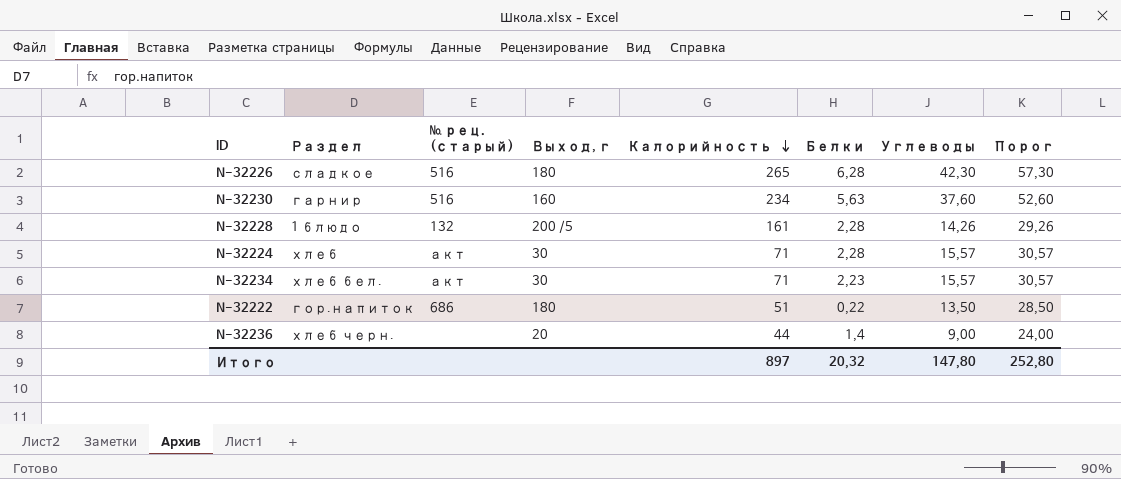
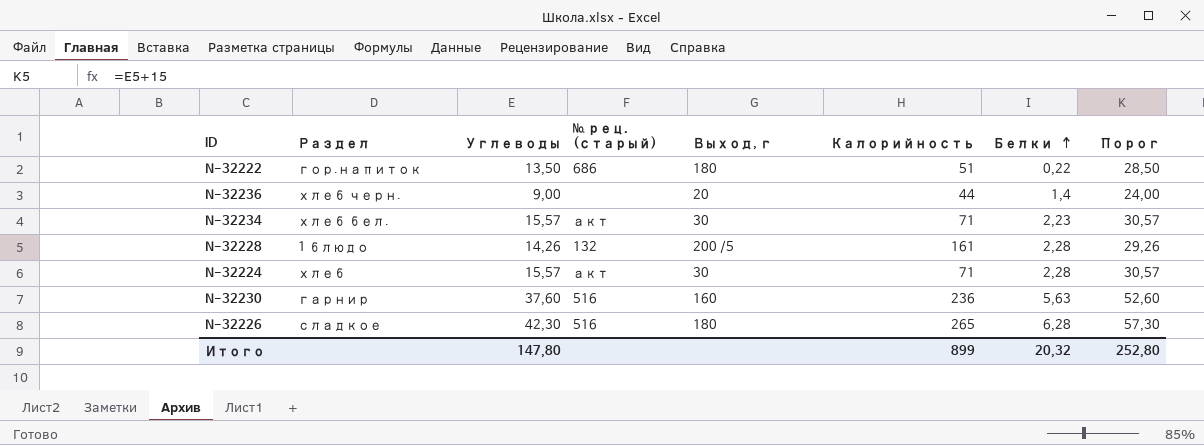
row order: Калорийность descending -> Белки ascending
column Углеводы | position: 7 -> 3
N-32230 | Калорийность: 234 -> 236
Итого | Калорийность: 897 -> 899

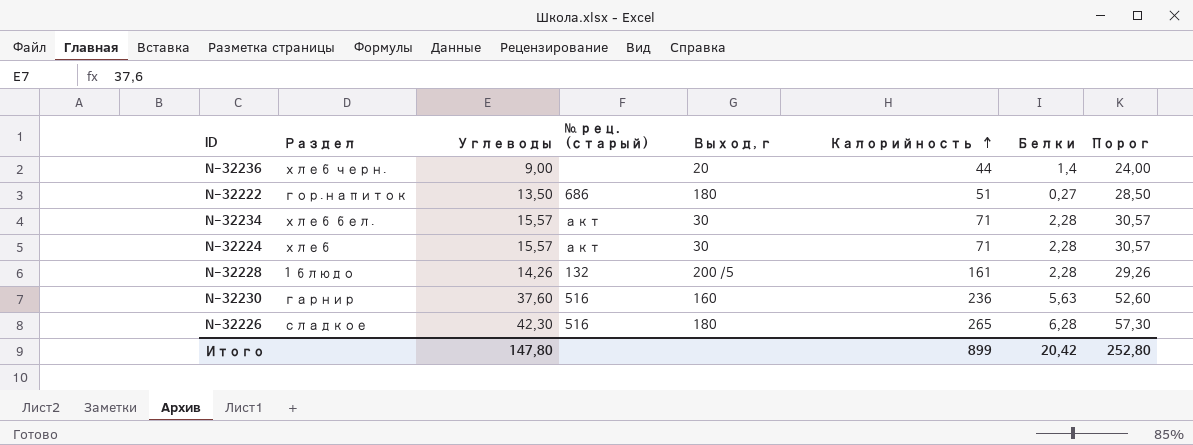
row order: Белки ascending -> Калорийность ascending
N-32222 | Белки: 0,22 -> 0,27
N-32234 | Белки: 2,23 -> 2,28
Итого | Белки: 20,32 -> 20,42

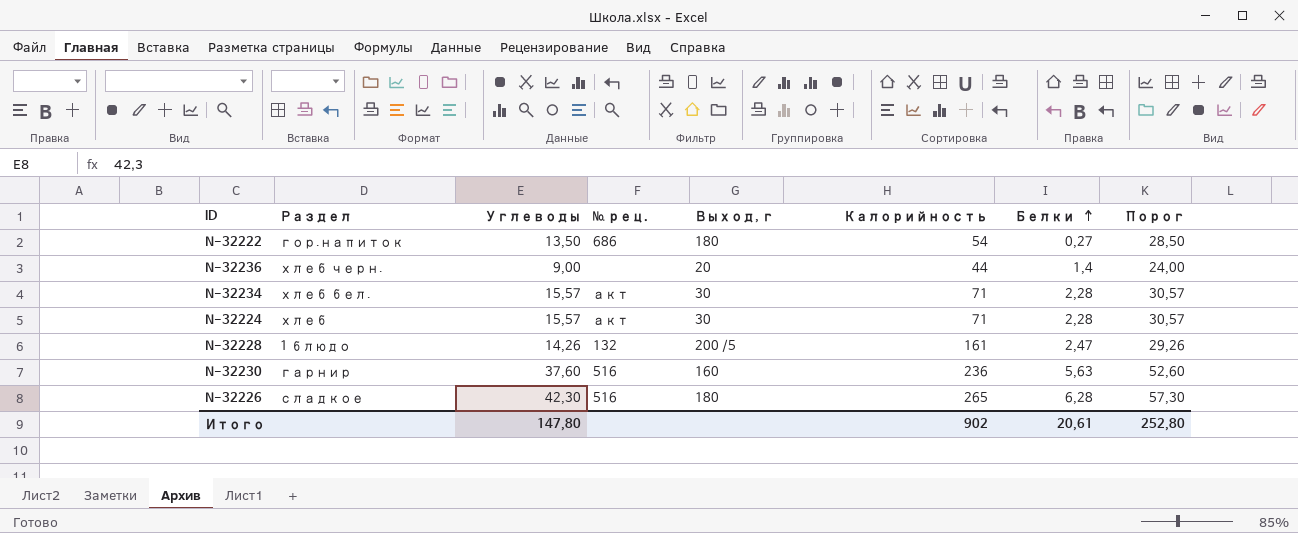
row order: Калорийность ascending -> Белки ascending
column name: № рец. (старый) -> № рец.
N-32222 | Калорийность: 51 -> 54
N-32228 | Белки: 2,28 -> 2,47
Итого | Калорийность: 899 -> 902
Итого | Белки: 20,42 -> 20,61

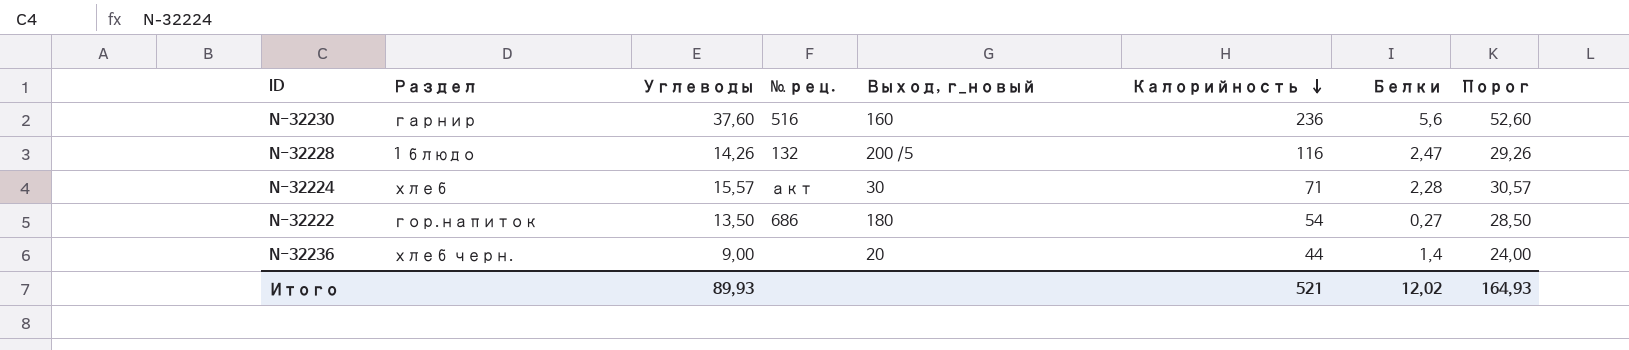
row order: Белки ascending -> Калорийность descending
column name: Выход, г -> Выход, г_новый
row N-32234: хлеб бел. | 15,57 | акт | 30 | 71 | 2,28 | 30,57 -> none
row N-32226: сладкое | 42,30 | 516 | 180 | 265 | 6,28 | 57,30 -> none
N-32230 | Белки: 5,63 -> 5,6
N-32228 | Калорийность: 161 -> 116
Итого | Углеводы: 147,80 -> 89,93
Итого | Калорийность: 902 -> 521
Итого | Белки: 20,61 -> 12,02
Итого | Порог: 252,80 -> 164,93

